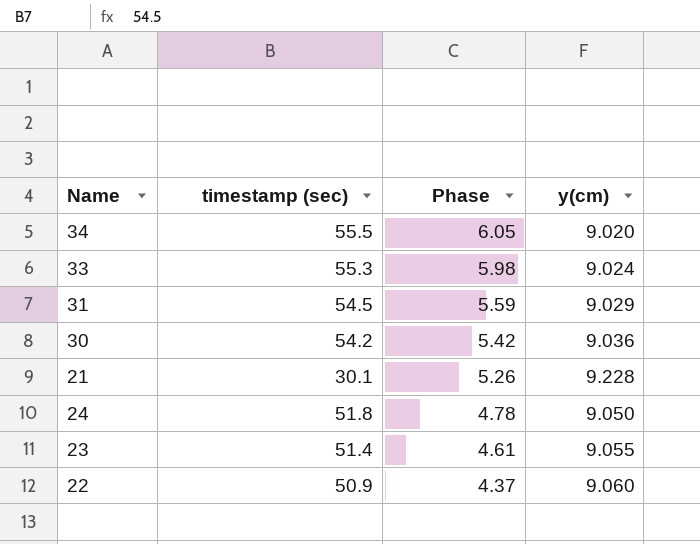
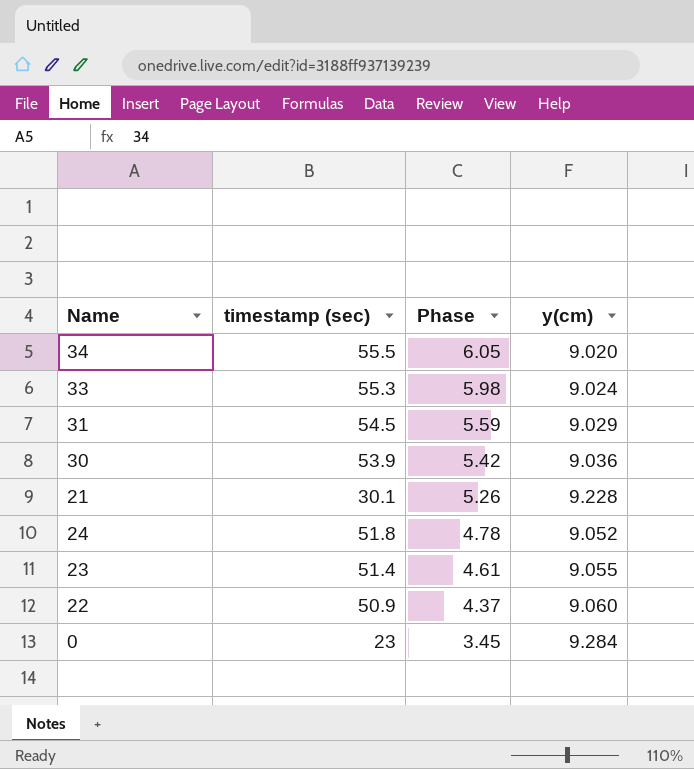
30 | timestamp (sec): 54.2 -> 53.9
24 | y(cm): 9.050 -> 9.052
row 0: none -> 23 | 3.45 | 9.284

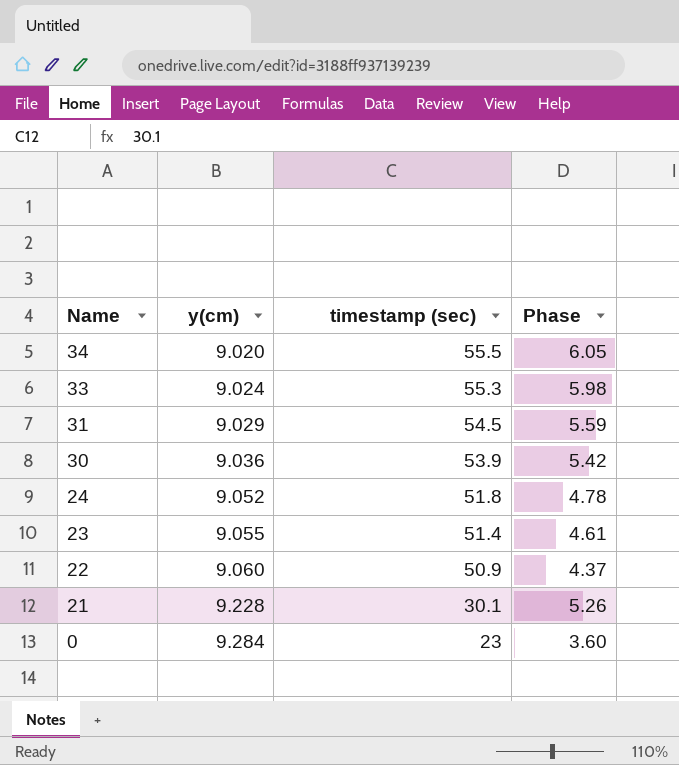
row order: Phase descending -> Name descending
column y(cm) | position: 4 -> 2
0 | Phase: 3.45 -> 3.60

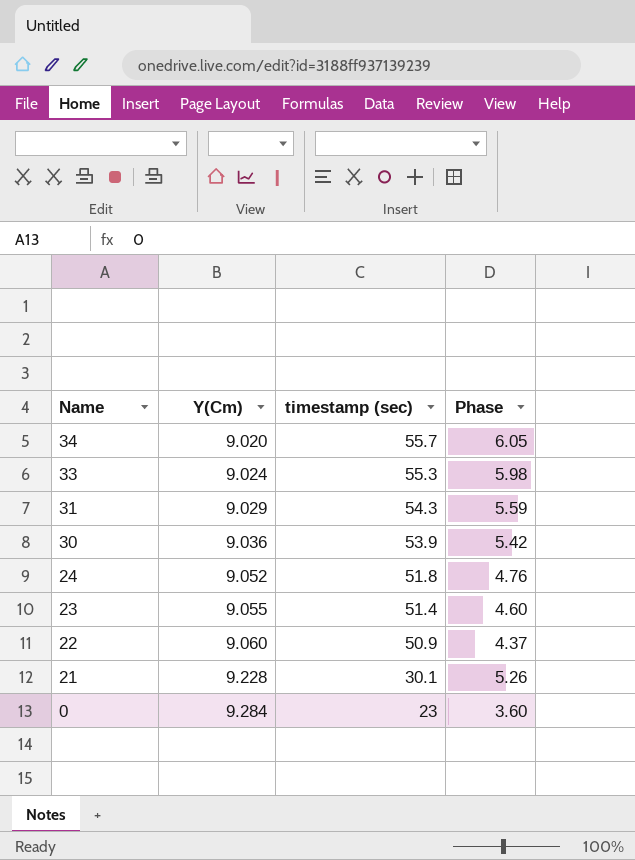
column name: y(cm) -> Y(Cm)
34 | timestamp (sec): 55.5 -> 55.7
31 | timestamp (sec): 54.5 -> 54.3
24 | Phase: 4.78 -> 4.76
23 | Phase: 4.61 -> 4.60

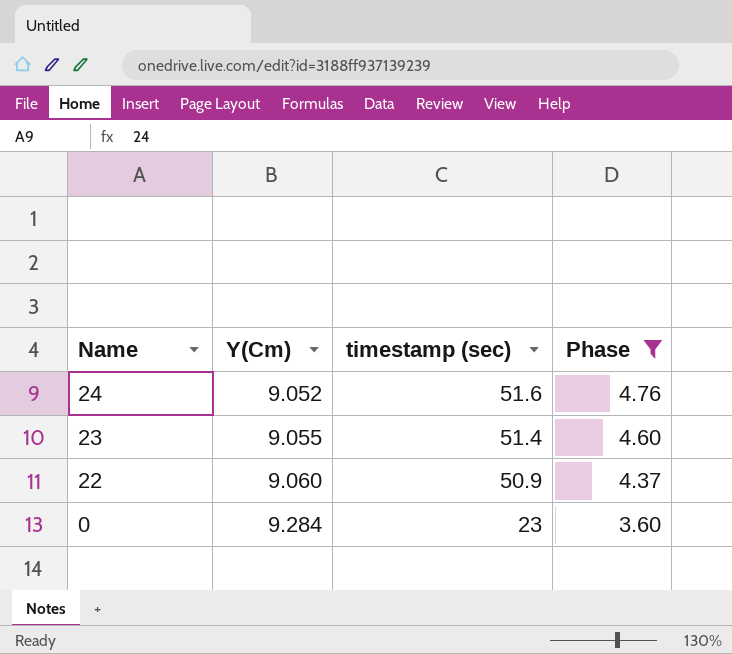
filter: none -> Phase <= 4.76
24 | timestamp (sec): 51.8 -> 51.6

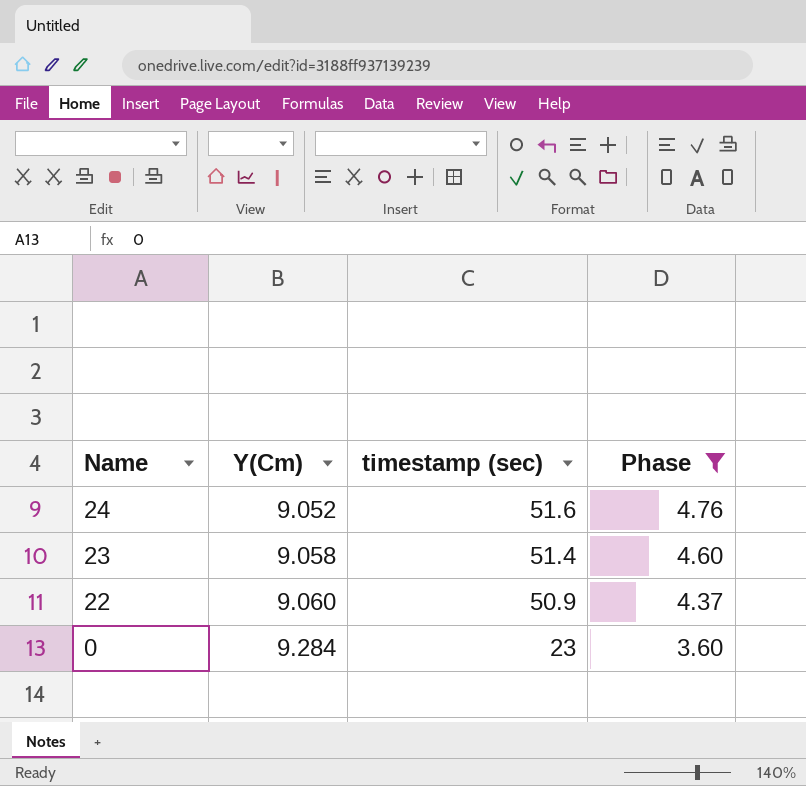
23 | Y(Cm): 9.055 -> 9.058

